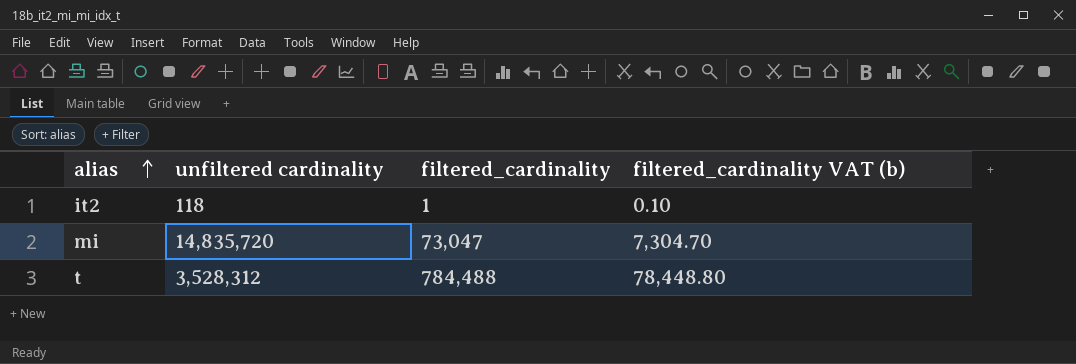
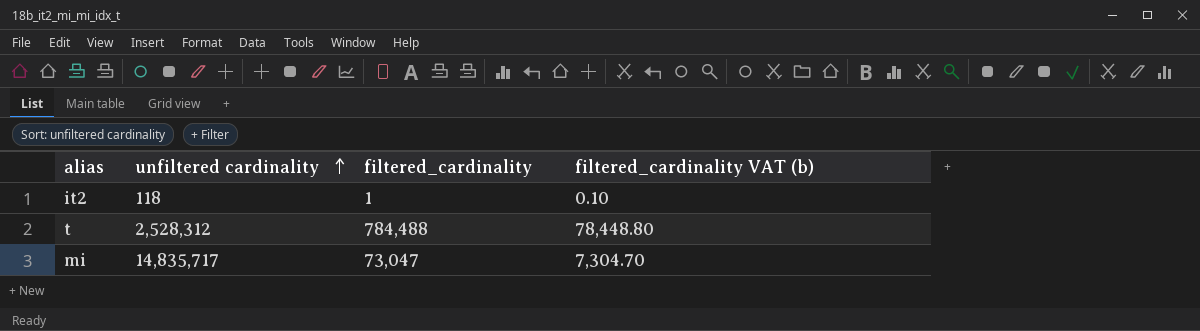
row order: alias ascending -> unfiltered cardinality ascending
t | unfiltered cardinality: 3,528,312 -> 2,528,312
mi | unfiltered cardinality: 14,835,720 -> 14,835,717

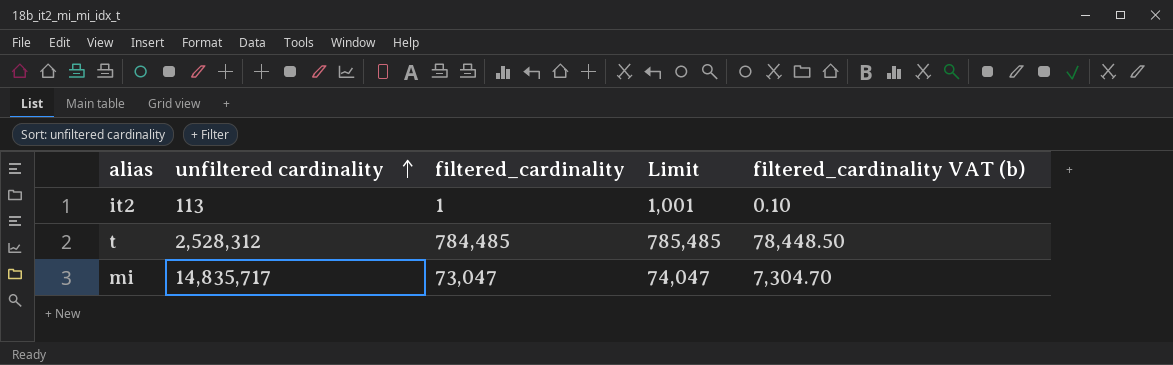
column Limit | formula: none -> [filtered_cardinality] + 1000
it2 | unfiltered cardinality: 118 -> 113
t | filtered_cardinality: 784,488 -> 784,485
t | filtered_cardinality VAT (b): 78,448.80 -> 78,448.50

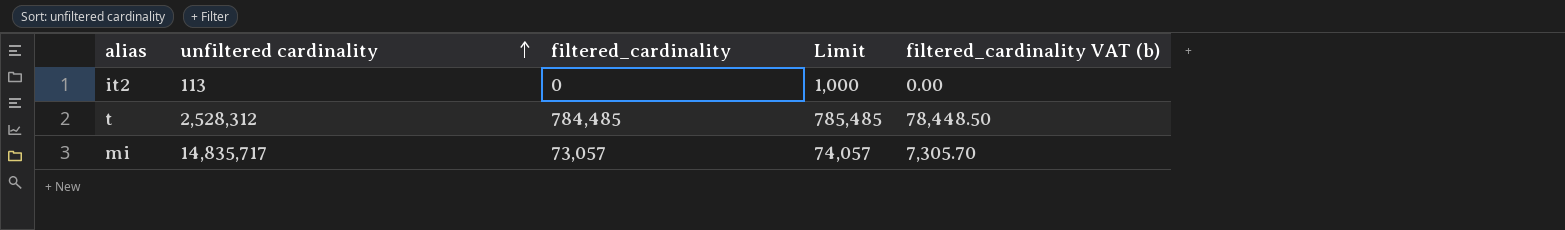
it2 | filtered_cardinality: 1 -> 0
it2 | Limit: 1,001 -> 1,000
it2 | filtered_cardinality VAT (b): 0.10 -> 0.00
mi | filtered_cardinality: 73,047 -> 73,057
mi | Limit: 74,047 -> 74,057
mi | filtered_cardinality VAT (b): 7,304.70 -> 7,305.70

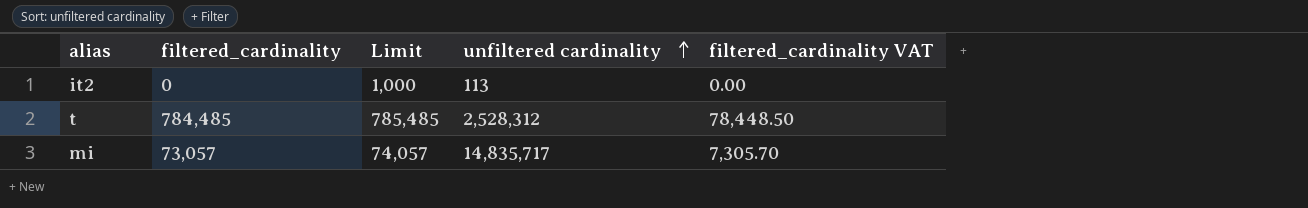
column unfiltered cardinality | position: 2 -> 4
column name: filtered_cardinality VAT (b) -> filtered_cardinality VAT

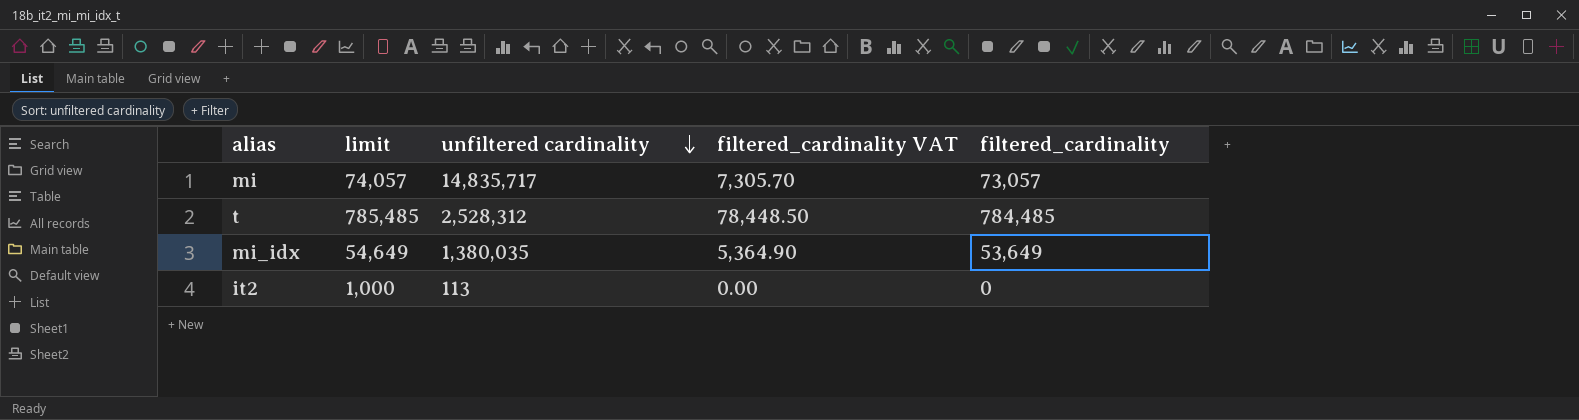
row order: unfiltered cardinality ascending -> unfiltered cardinality descending
column name: Limit -> limit
column filtered_cardinality | position: 2 -> 5
row mi_idx: none -> 54,649 | 1,380,035 | 5,364.90 | 53,649

